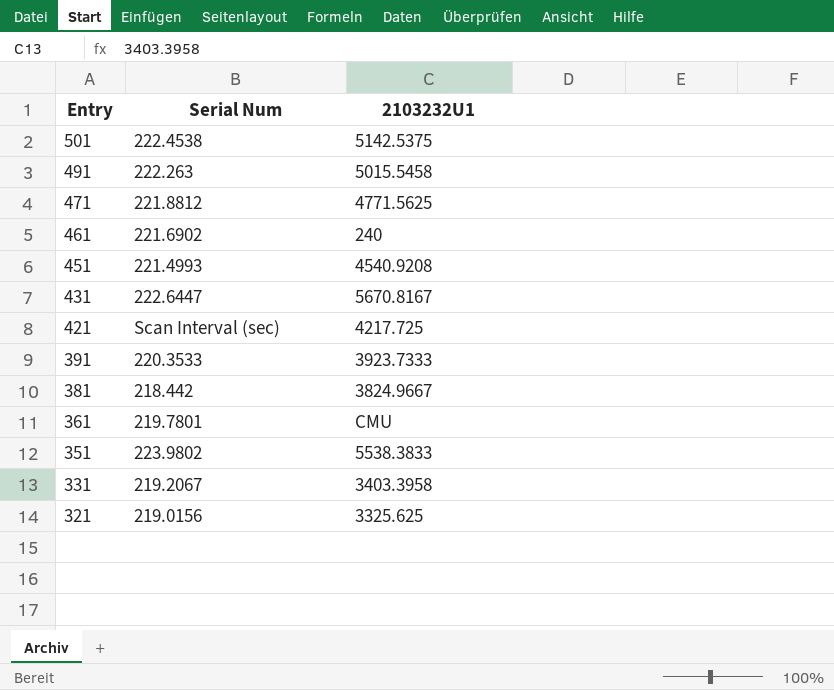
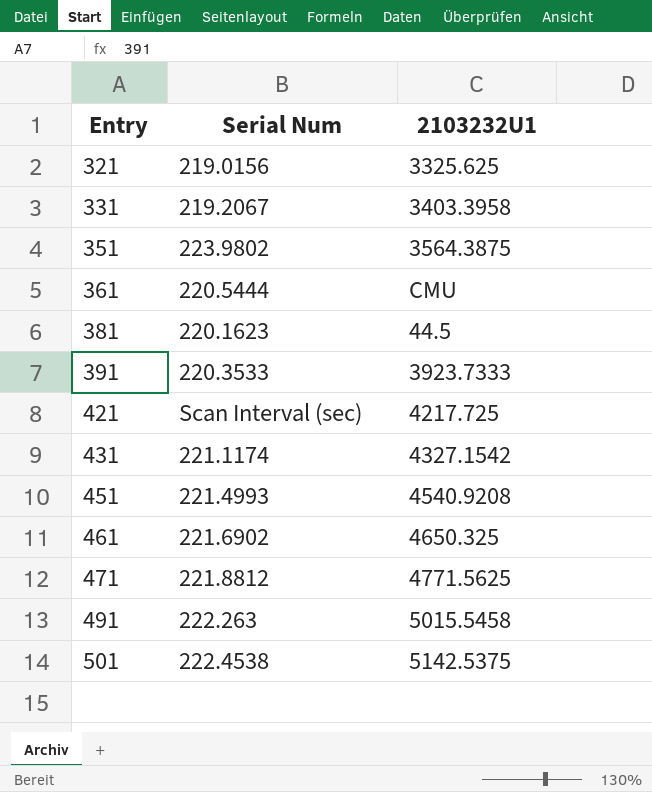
row order: Entry descending -> Entry ascending
351 | 2103232U1: 5538.3833 -> 3564.3875
361 | Serial Num: 219.7801 -> 220.5444
381 | Serial Num: 218.442 -> 220.1623
381 | 2103232U1: 3824.9667 -> 44.5
431 | Serial Num: 222.6447 -> 221.1174
431 | 2103232U1: 5670.8167 -> 4327.1542
461 | 2103232U1: 240 -> 4650.325

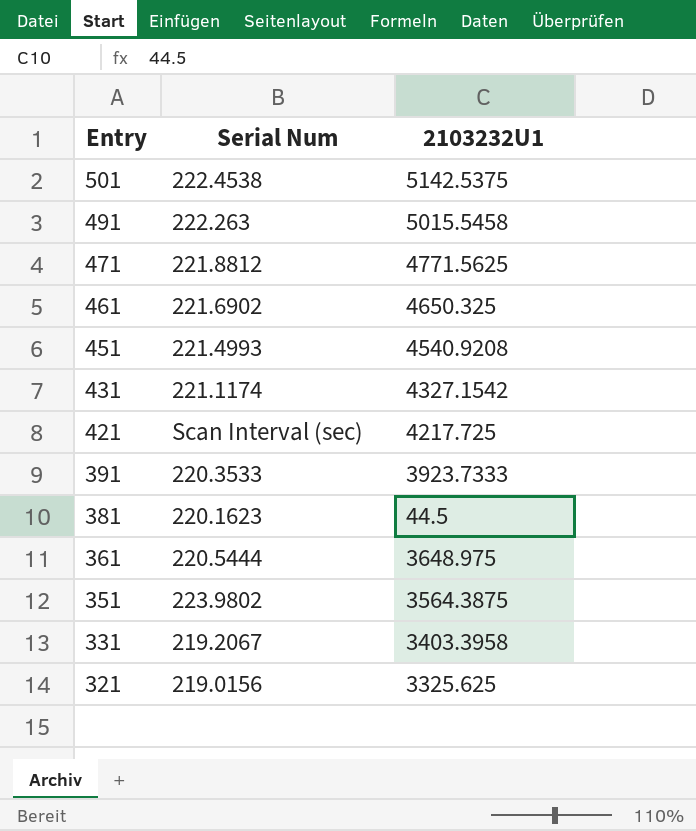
row order: Entry ascending -> Entry descending
361 | 2103232U1: CMU -> 3648.975

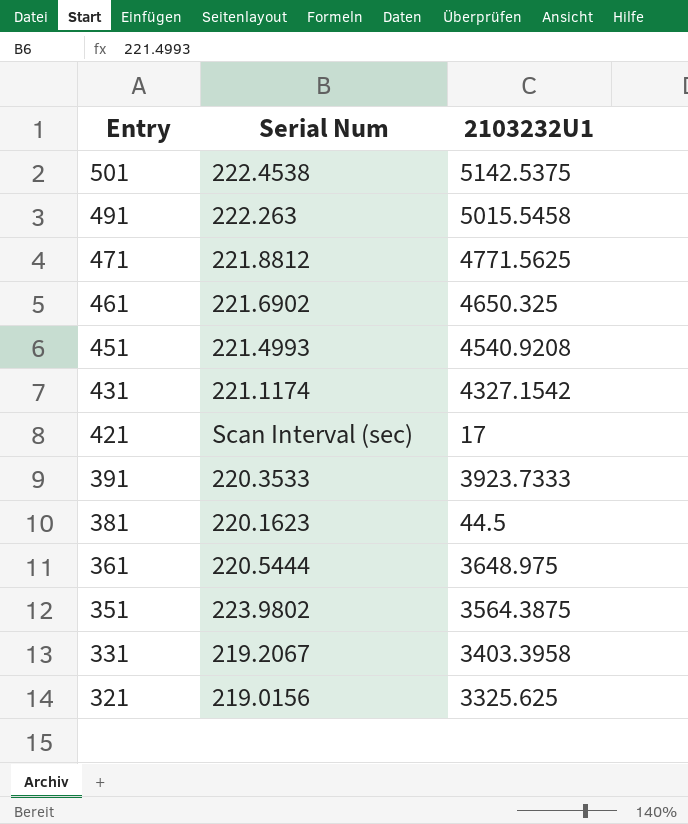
421 | 2103232U1: 4217.725 -> 17

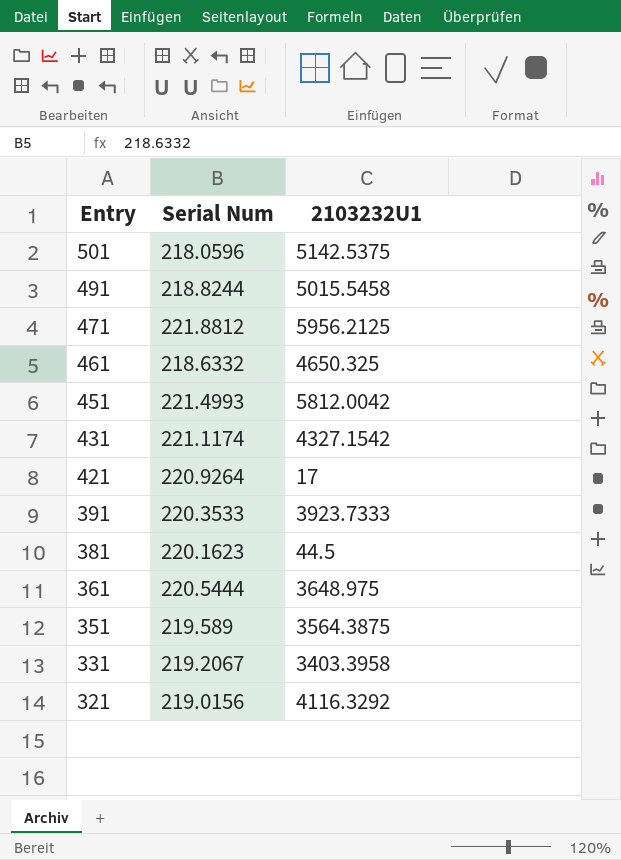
501 | Serial Num: 222.4538 -> 218.0596
491 | Serial Num: 222.263 -> 218.8244
471 | 2103232U1: 4771.5625 -> 5956.2125
461 | Serial Num: 221.6902 -> 218.6332
451 | 2103232U1: 4540.9208 -> 5812.0042
421 | Serial Num: Scan Interval (sec) -> 220.9264
351 | Serial Num: 223.9802 -> 219.589
321 | 2103232U1: 3325.625 -> 4116.3292

